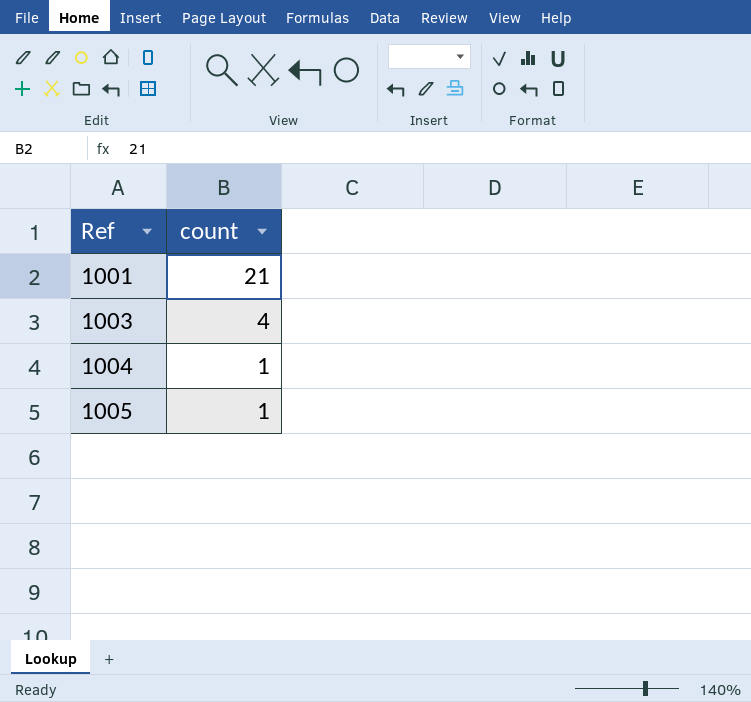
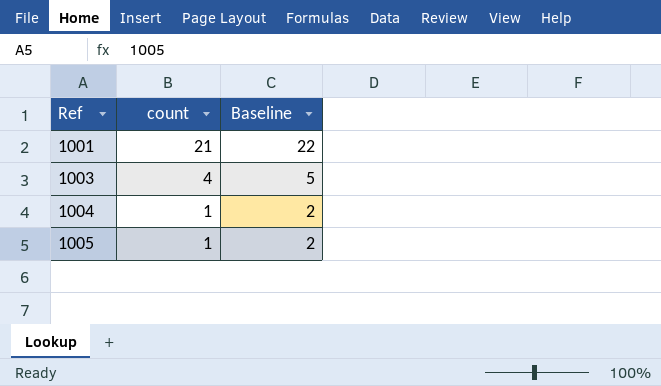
column Baseline | formula: none -> [count] + 1

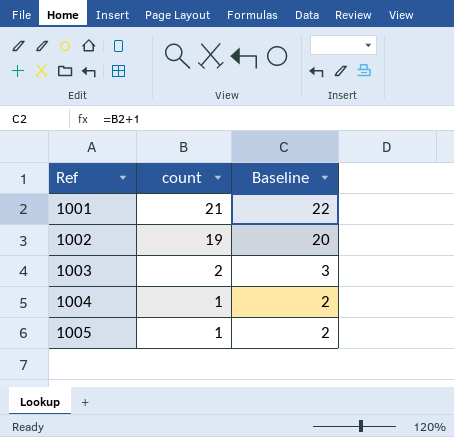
row 1002: none -> 19 | 20
1003 | count: 4 -> 2
1003 | Baseline: 5 -> 3

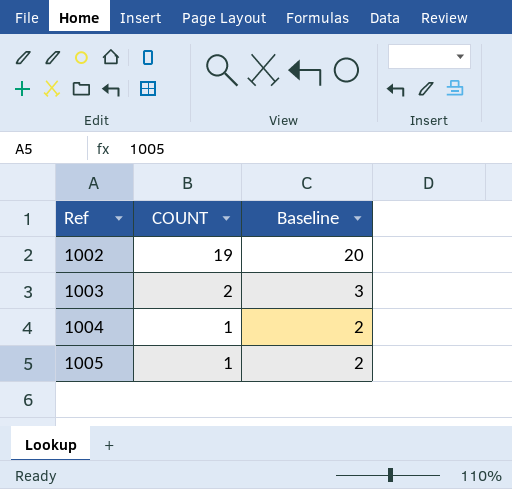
column name: count -> COUNT
row 1001: 21 | 22 -> none

